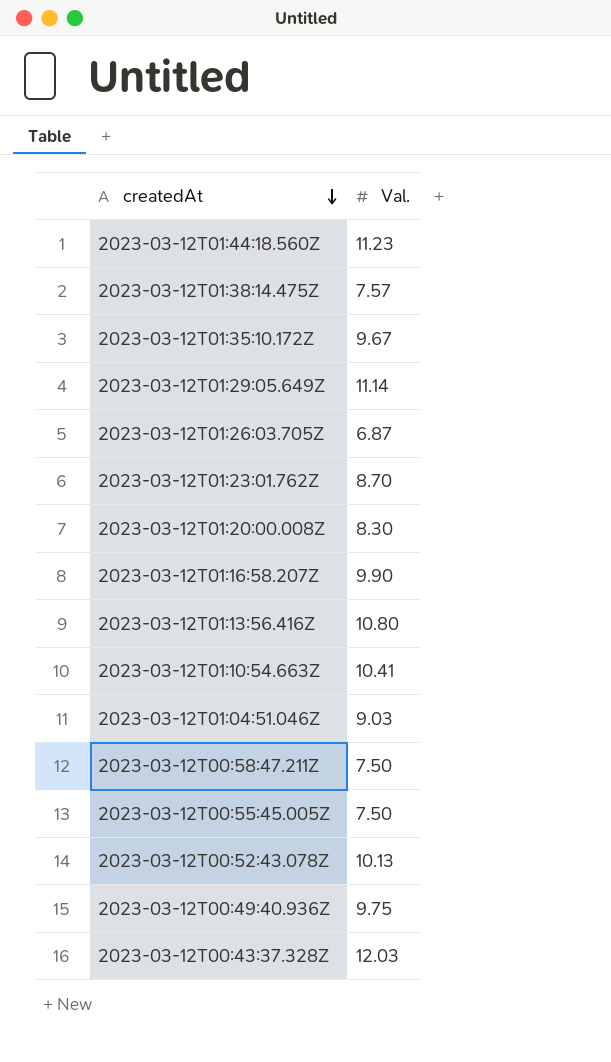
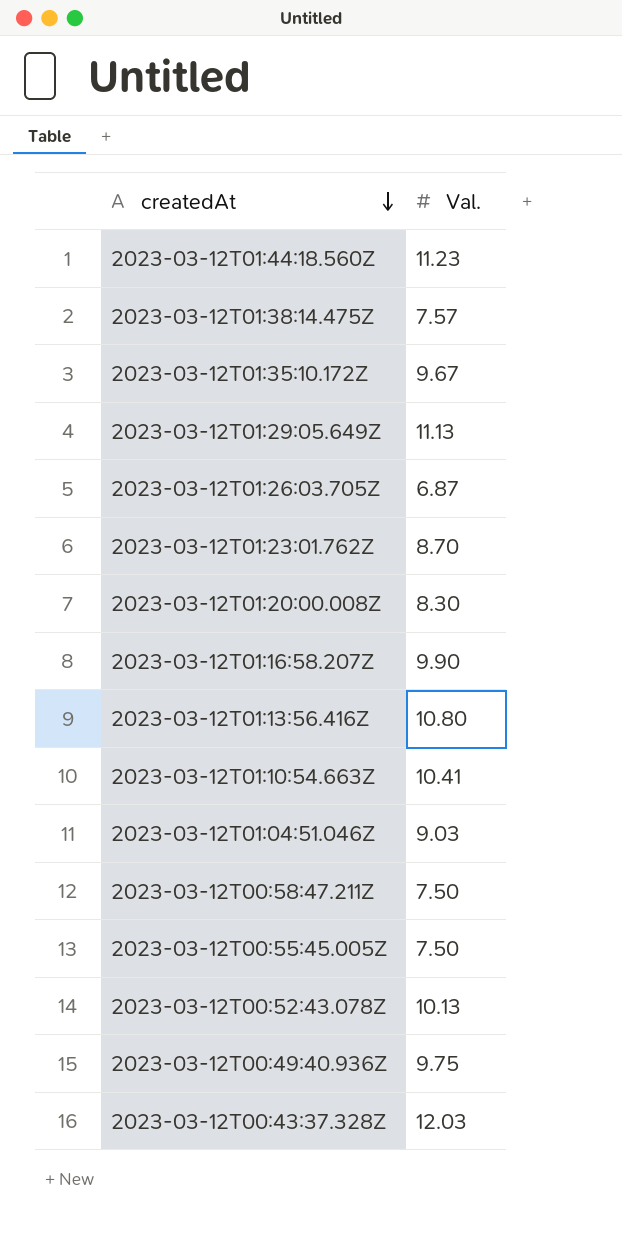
2023-03-12T01:29:05.649Z | Val.: 11.14 -> 11.13

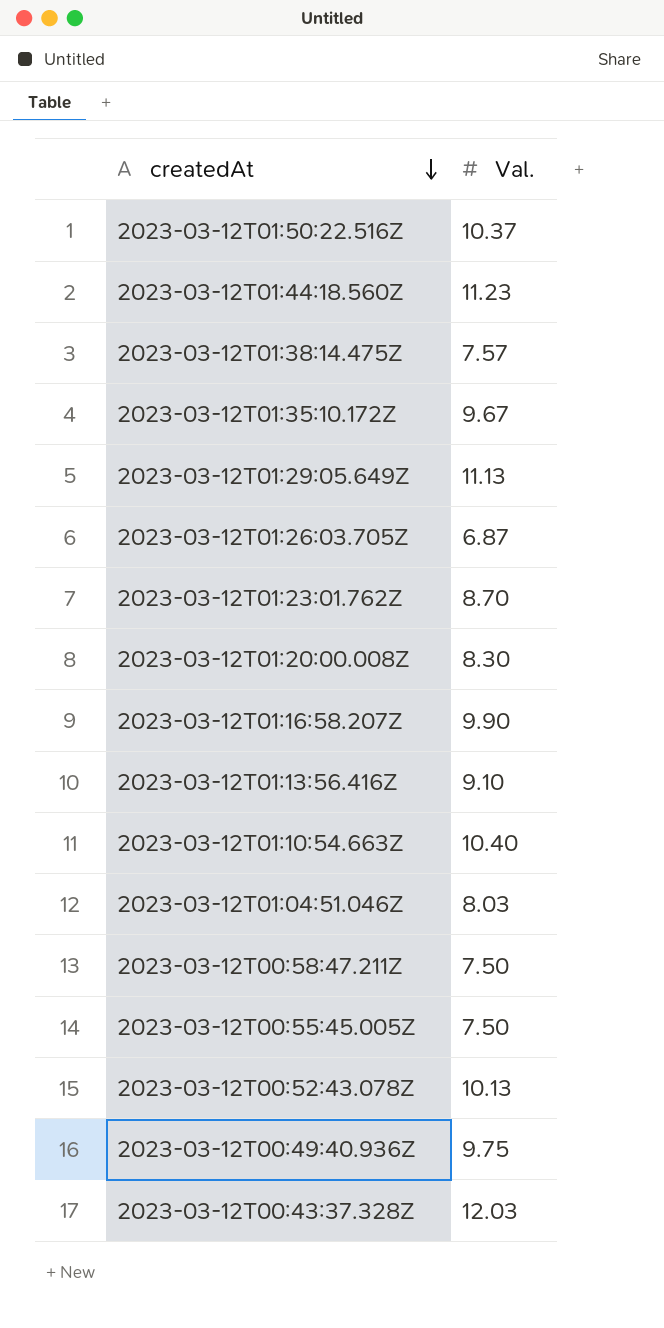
row 2023-03-12T01:50:22.516Z: none -> 10.37
2023-03-12T01:13:56.416Z | Val.: 10.80 -> 9.10
2023-03-12T01:10:54.663Z | Val.: 10.41 -> 10.40
2023-03-12T01:04:51.046Z | Val.: 9.03 -> 8.03

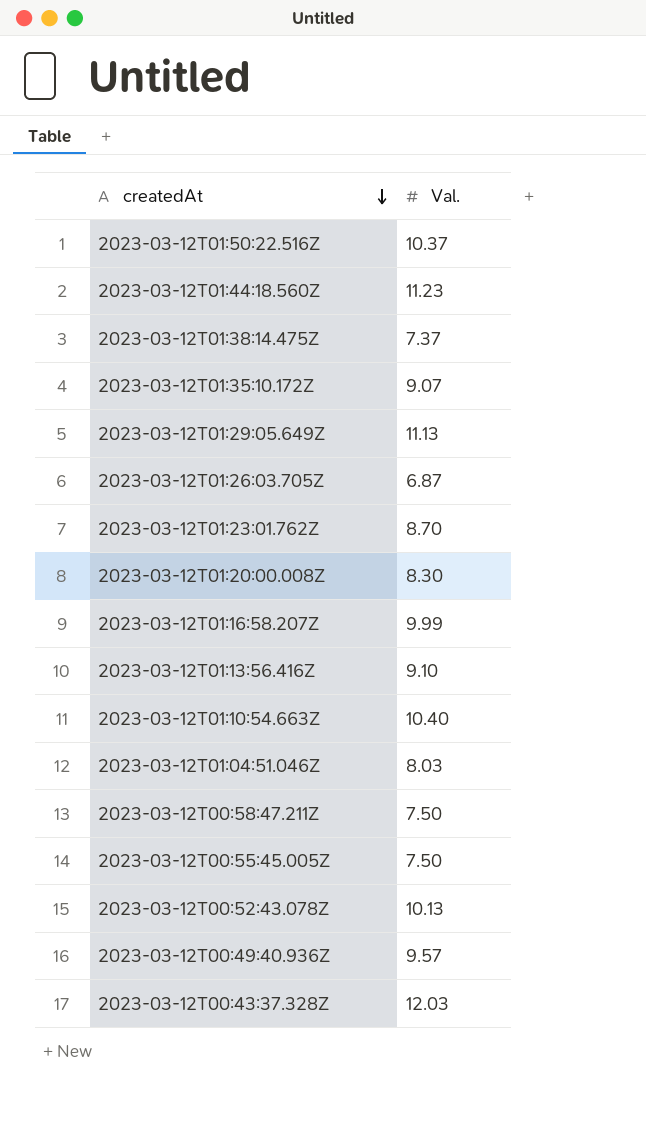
2023-03-12T01:38:14.475Z | Val.: 7.57 -> 7.37
2023-03-12T01:35:10.172Z | Val.: 9.67 -> 9.07
2023-03-12T01:16:58.207Z | Val.: 9.90 -> 9.99
2023-03-12T00:49:40.936Z | Val.: 9.75 -> 9.57

